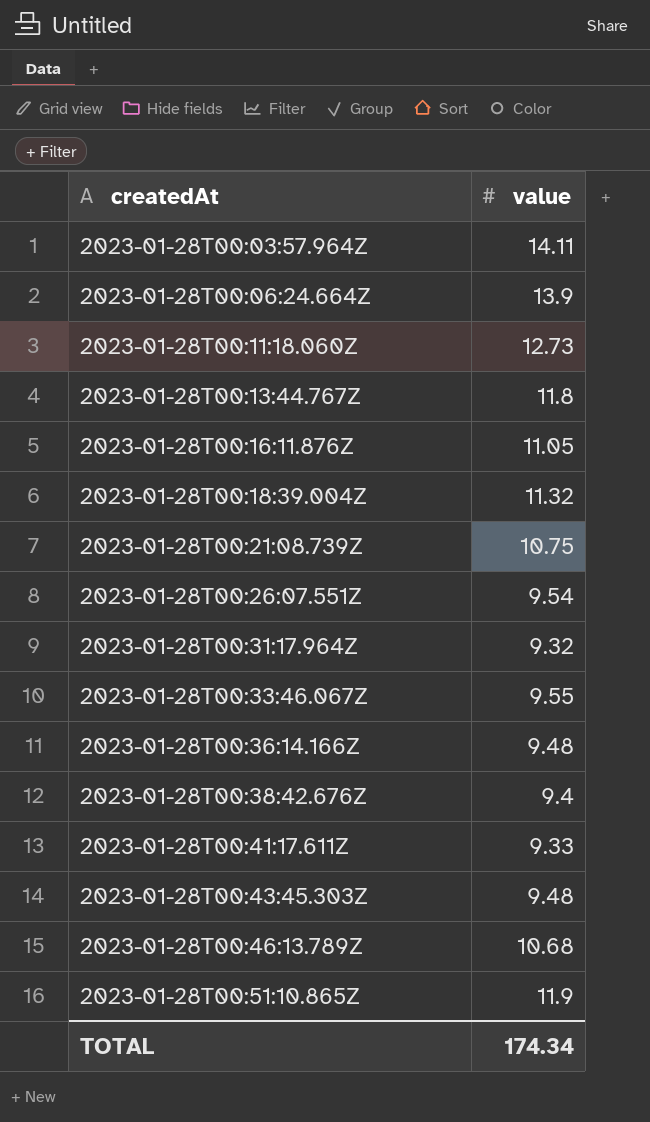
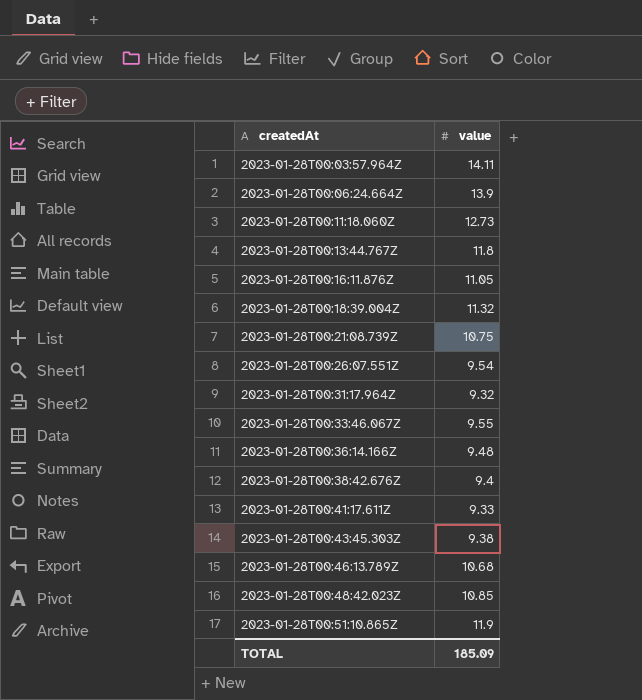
2023-01-28T00:43:45.303Z | value: 9.48 -> 9.38
row 2023-01-28T00:48:42.023Z: none -> 10.85
TOTAL | value: 174.34 -> 185.09

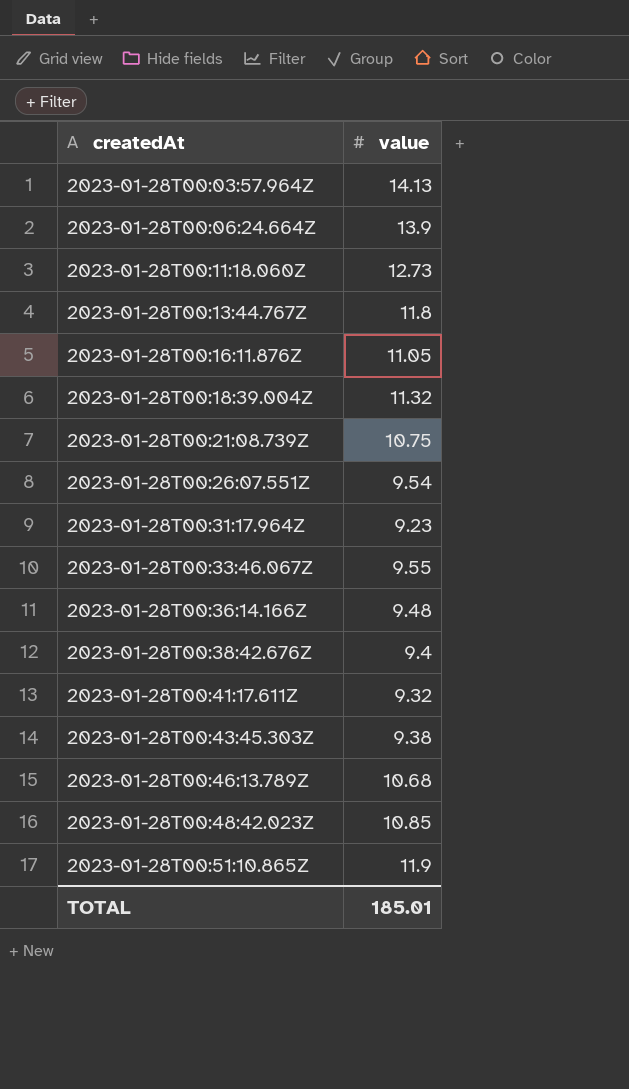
2023-01-28T00:03:57.964Z | value: 14.11 -> 14.13
2023-01-28T00:31:17.964Z | value: 9.32 -> 9.23
2023-01-28T00:41:17.611Z | value: 9.33 -> 9.32
TOTAL | value: 185.09 -> 185.01

